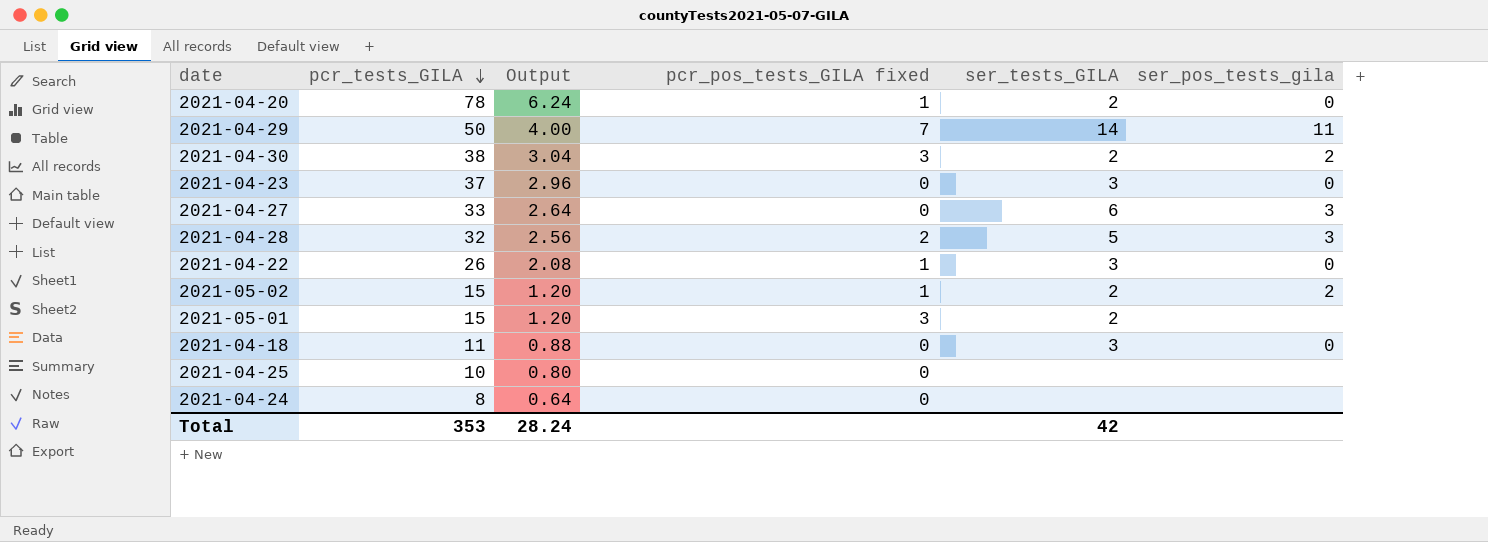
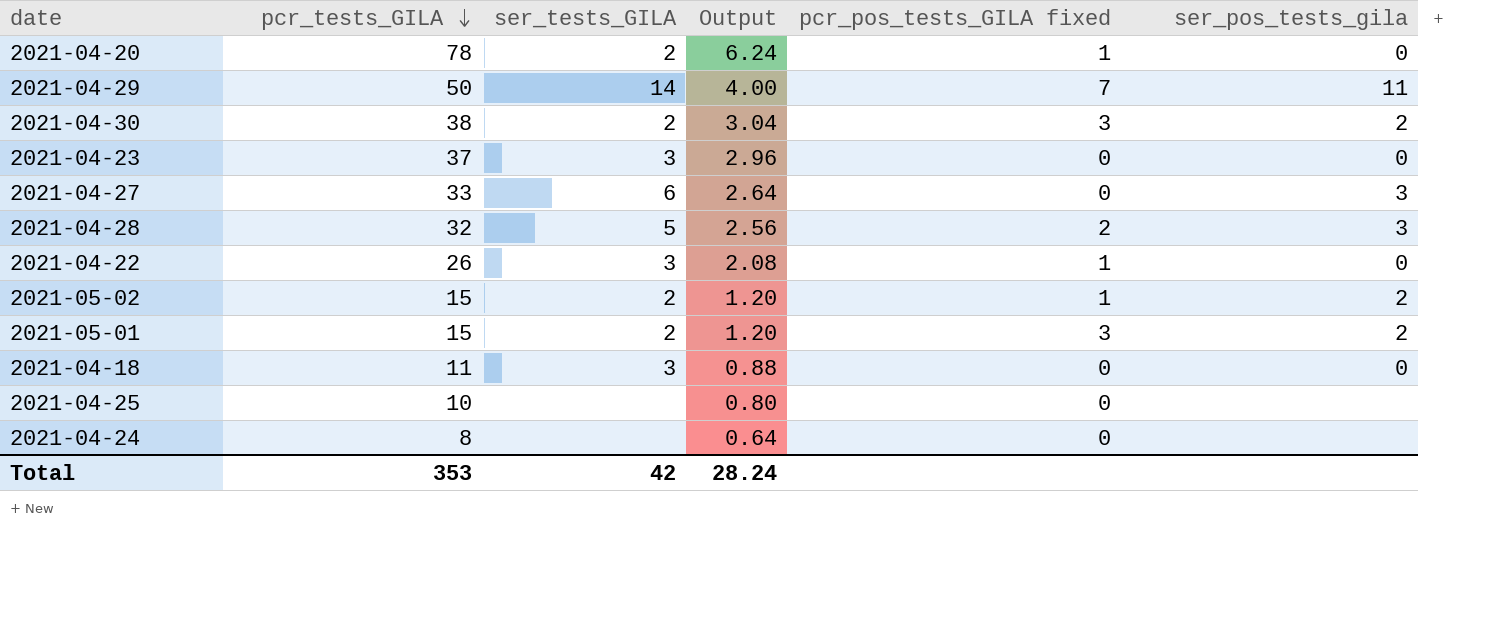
column ser_tests_GILA | position: 5 -> 3
2021-05-01 | ser_pos_tests_gila: none -> 2

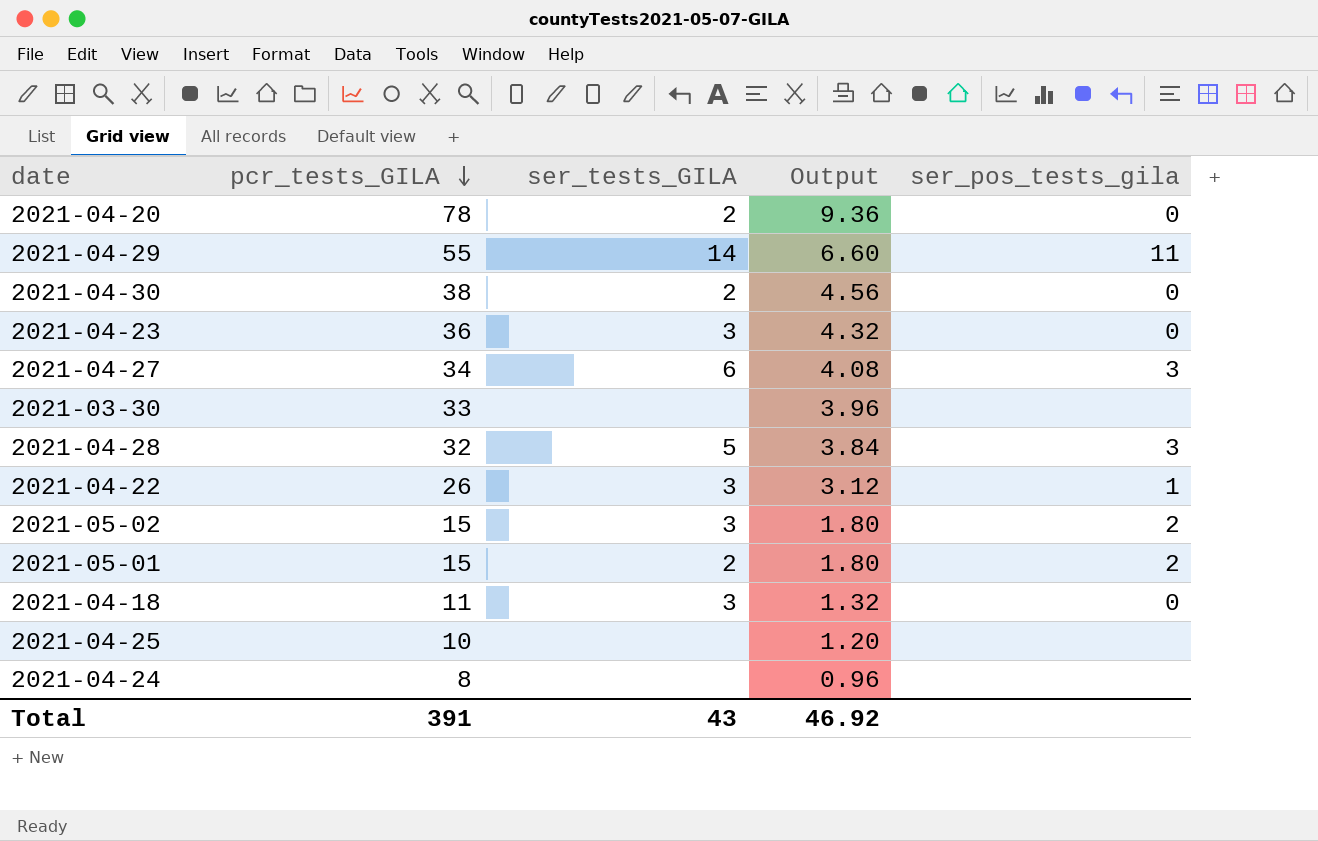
column pcr_pos_tests_GILA fixed | position: 5 -> none
column Output | formula: [pcr_tests_GILA] * 0.08 -> [pcr_tests_GILA] * 0.12
2021-04-29 | pcr_tests_GILA: 50 -> 55
2021-04-30 | ser_pos_tests_gila: 2 -> 0
2021-04-23 | pcr_tests_GILA: 37 -> 36
2021-04-27 | pcr_tests_GILA: 33 -> 34
row 2021-03-30: none -> 33 | none | 3.96 | none
2021-04-22 | ser_pos_tests_gila: 0 -> 1
2021-05-02 | ser_tests_GILA: 2 -> 3
Total | pcr_tests_GILA: 353 -> 391
Total | ser_tests_GILA: 42 -> 43
Total | Output: 28.24 -> 46.92

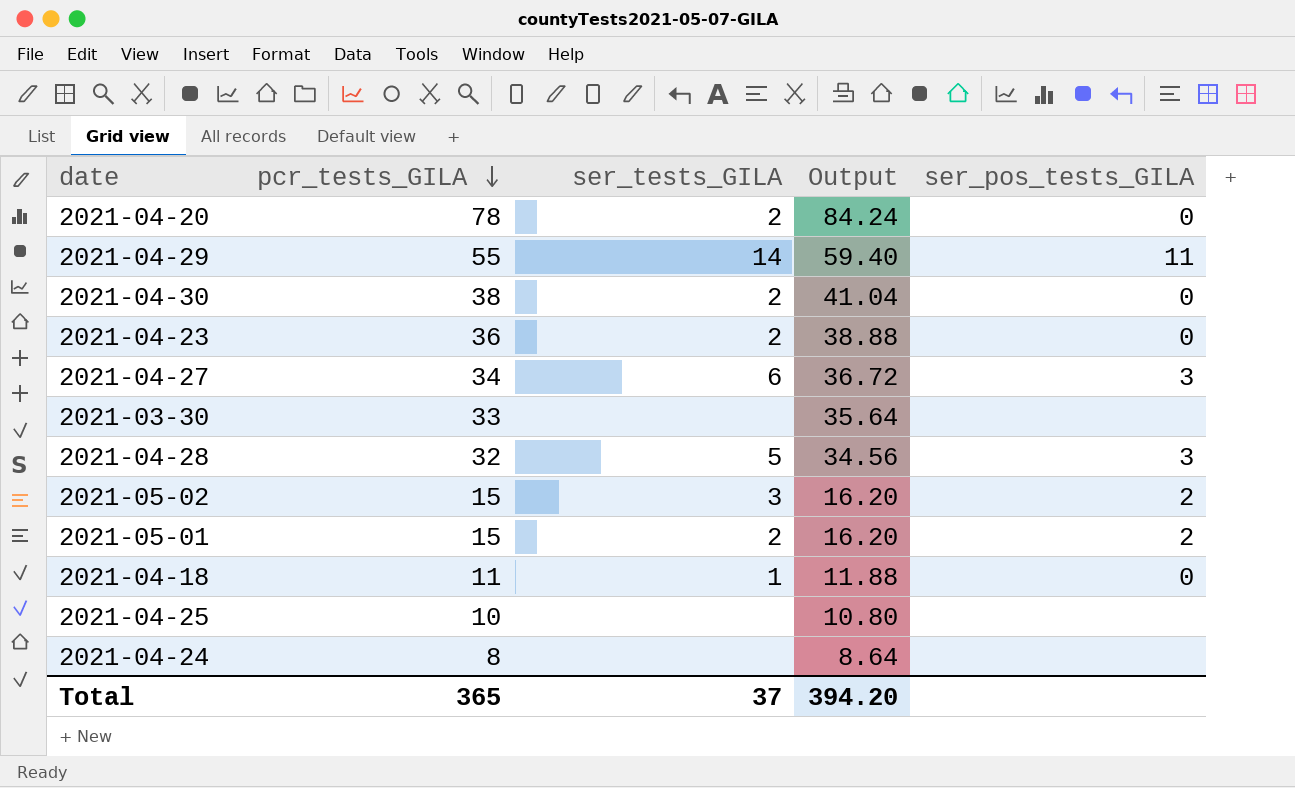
column Output | formula: [pcr_tests_GILA] * 0.12 -> [pcr_tests_GILA] * 1.08
column name: ser_pos_tests_gila -> ser_pos_tests_GILA
row 2021-04-22: 26 | 3 | 3.12 | 1 -> none
2021-04-23 | ser_tests_GILA: 3 -> 2
2021-04-18 | ser_tests_GILA: 3 -> 1
Total | pcr_tests_GILA: 391 -> 365
Total | ser_tests_GILA: 43 -> 37
Total | Output: 46.92 -> 394.20

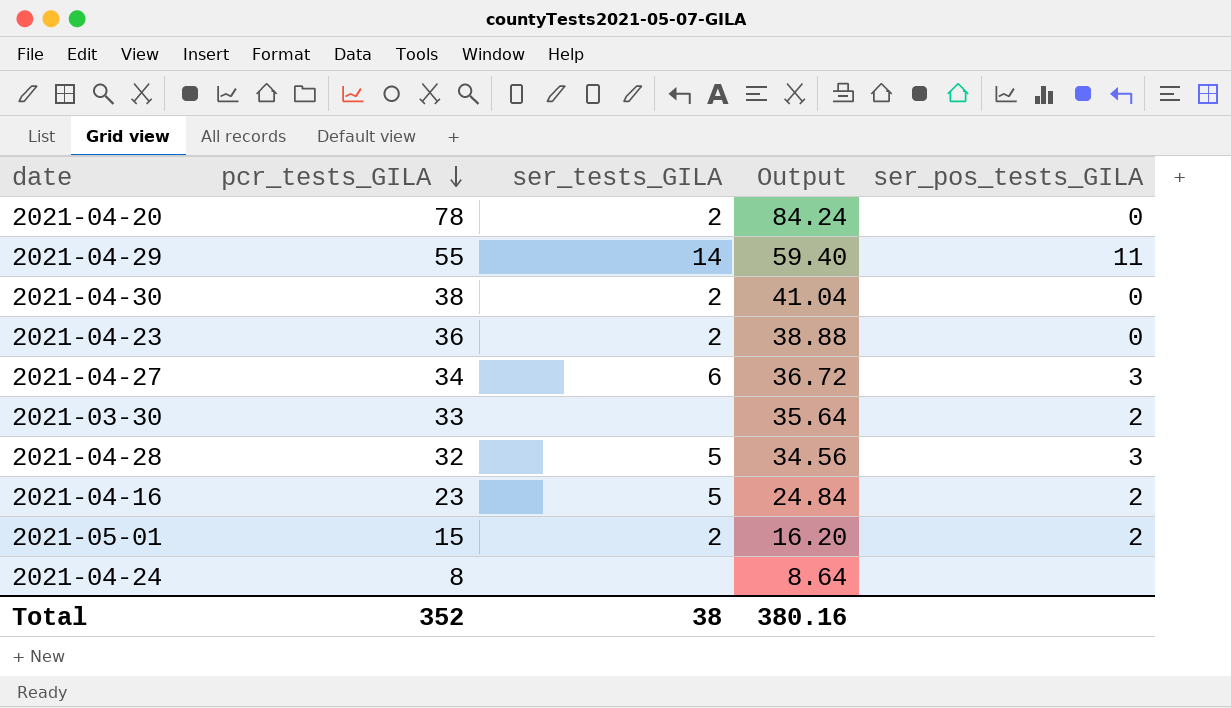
row 2021-05-02: 15 | 3 | 16.20 | 2 -> none
row 2021-04-18: 11 | 1 | 11.88 | 0 -> none
row 2021-04-25: 10 | none | 10.80 | none -> none
2021-03-30 | ser_pos_tests_GILA: none -> 2
row 2021-04-16: none -> 23 | 5 | 24.84 | 2
Total | pcr_tests_GILA: 365 -> 352
Total | ser_tests_GILA: 37 -> 38
Total | Output: 394.20 -> 380.16

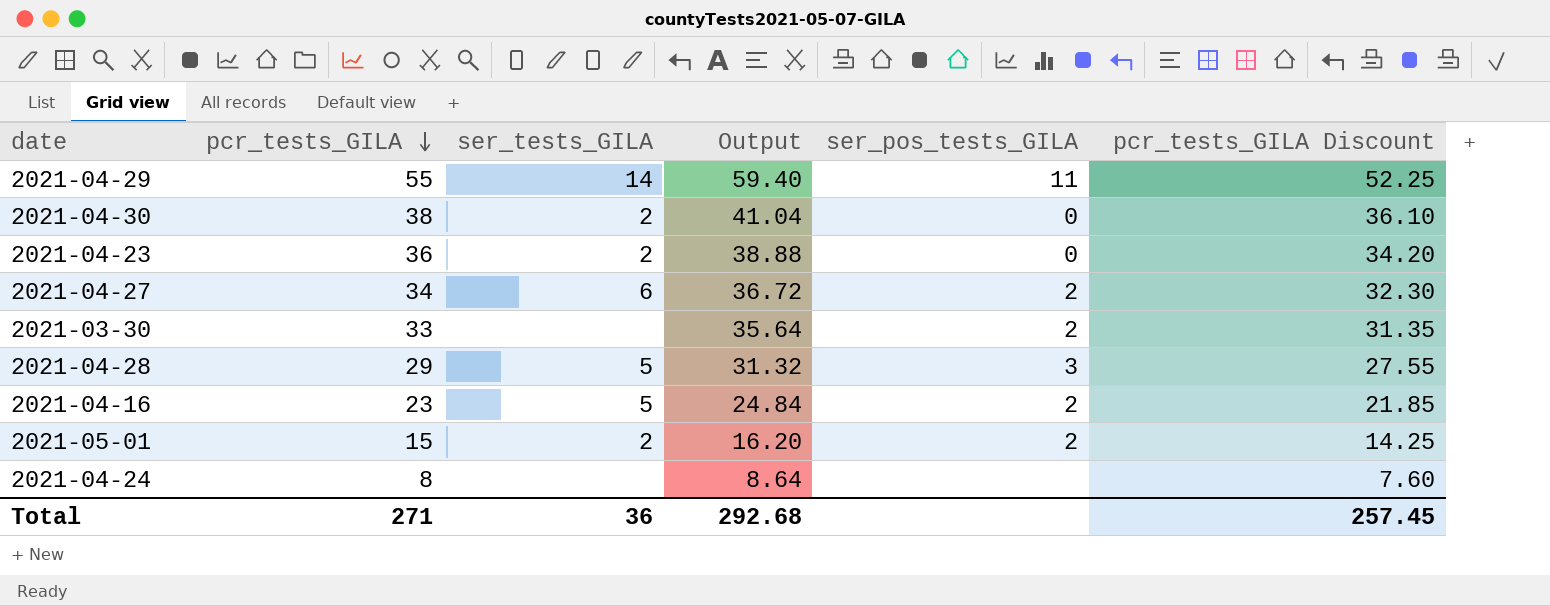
column pcr_tests_GILA Discount | formula: none -> [pcr_tests_GILA] * 0.95
row 2021-04-20: 78 | 2 | 84.24 | 0 -> none
2021-04-27 | ser_pos_tests_GILA: 3 -> 2
2021-04-28 | pcr_tests_GILA: 32 -> 29
2021-04-28 | Output: 34.56 -> 31.32
Total | pcr_tests_GILA: 352 -> 271
Total | ser_tests_GILA: 38 -> 36
Total | Output: 380.16 -> 292.68

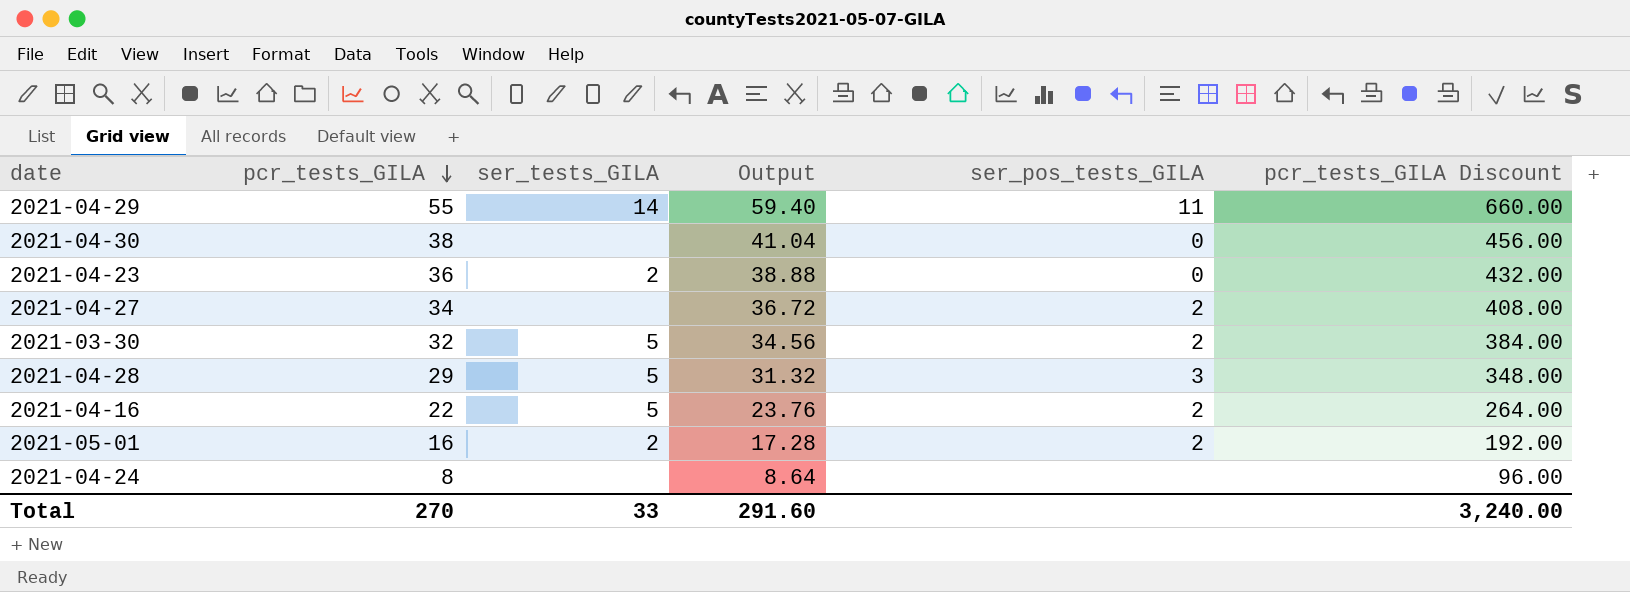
column pcr_tests_GILA Discount | formula: [pcr_tests_GILA] * 0.95 -> [pcr_tests_GILA] * 12
2021-04-30 | ser_tests_GILA: 2 -> none
2021-04-27 | ser_tests_GILA: 6 -> none
2021-03-30 | pcr_tests_GILA: 33 -> 32
2021-03-30 | ser_tests_GILA: none -> 5
2021-03-30 | Output: 35.64 -> 34.56
2021-04-16 | pcr_tests_GILA: 23 -> 22
2021-04-16 | Output: 24.84 -> 23.76
2021-05-01 | pcr_tests_GILA: 15 -> 16
2021-05-01 | Output: 16.20 -> 17.28
Total | pcr_tests_GILA: 271 -> 270
Total | ser_tests_GILA: 36 -> 33
Total | Output: 292.68 -> 291.60
Total | pcr_tests_GILA Discount: 257.45 -> 3,240.00

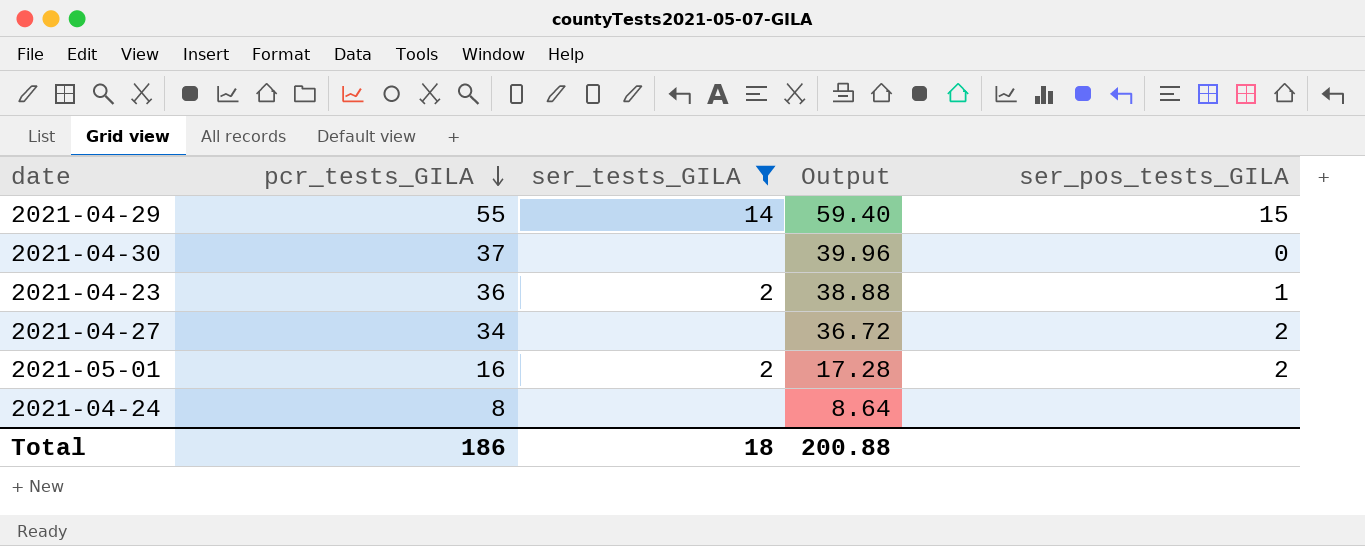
filter: none -> ser_tests_GILA != 5
column pcr_tests_GILA Discount | formula: [pcr_tests_GILA] * 12 -> none
2021-04-29 | ser_pos_tests_GILA: 11 -> 15
2021-04-30 | pcr_tests_GILA: 38 -> 37
2021-04-30 | Output: 41.04 -> 39.96
2021-04-23 | ser_pos_tests_GILA: 0 -> 1
Total | pcr_tests_GILA: 270 -> 186
Total | ser_tests_GILA: 33 -> 18
Total | Output: 291.60 -> 200.88

